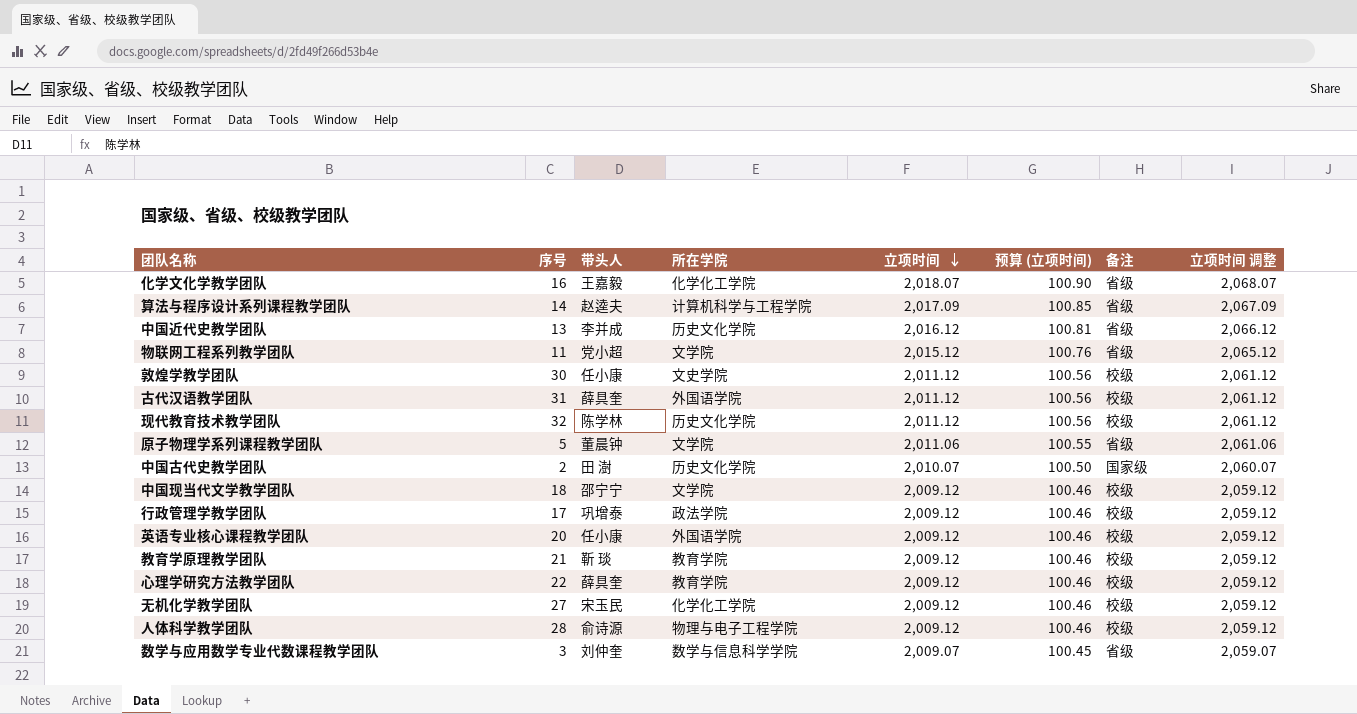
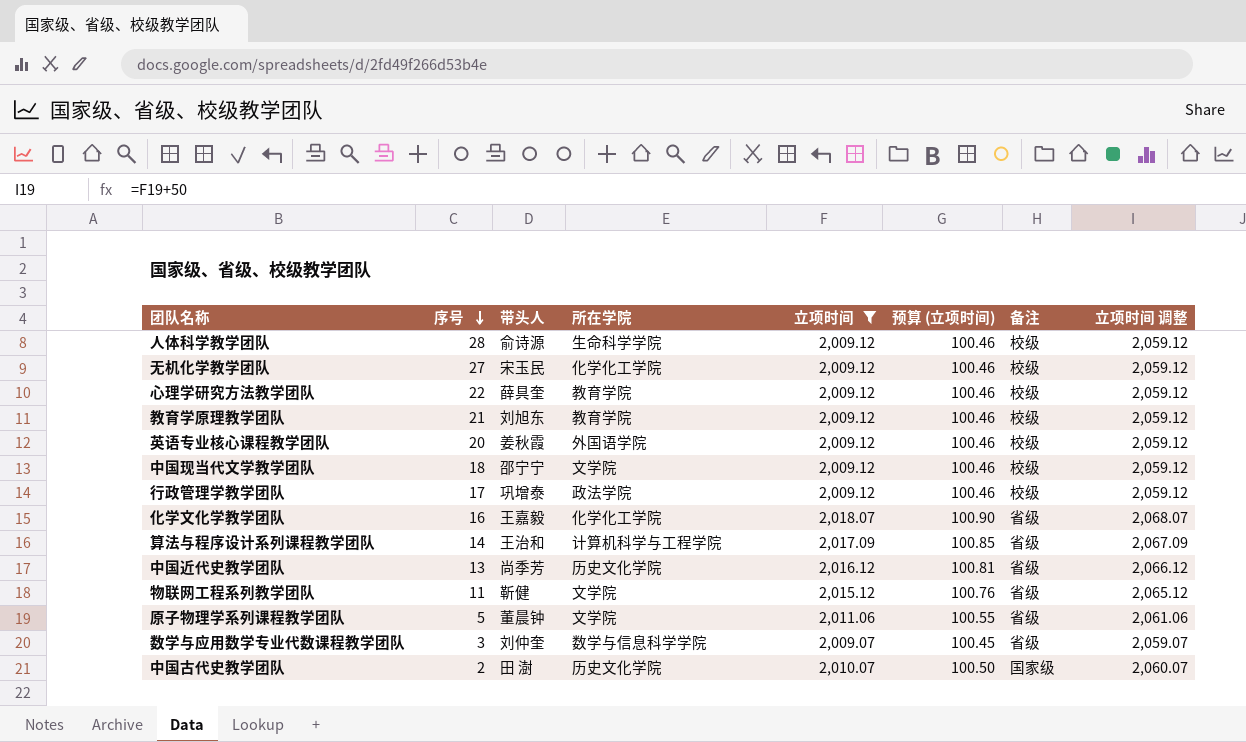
filter: none -> 立项时间 != 2,011.12
row order: 立项时间 descending -> 序号 descending
人体科学教学团队 | 所在学院: 物理与电子工程学院 -> 生命科学学院
教育学原理教学团队 | 带头人: 靳 琰 -> 刘旭东
英语专业核心课程教学团队 | 带头人: 任小康 -> 姜秋霞
算法与程序设计系列课程教学团队 | 带头人: 赵逵夫 -> 王治和
中国近代史教学团队 | 带头人: 李并成 -> 尚季芳
物联网工程系列教学团队 | 带头人: 党小超 -> 靳健

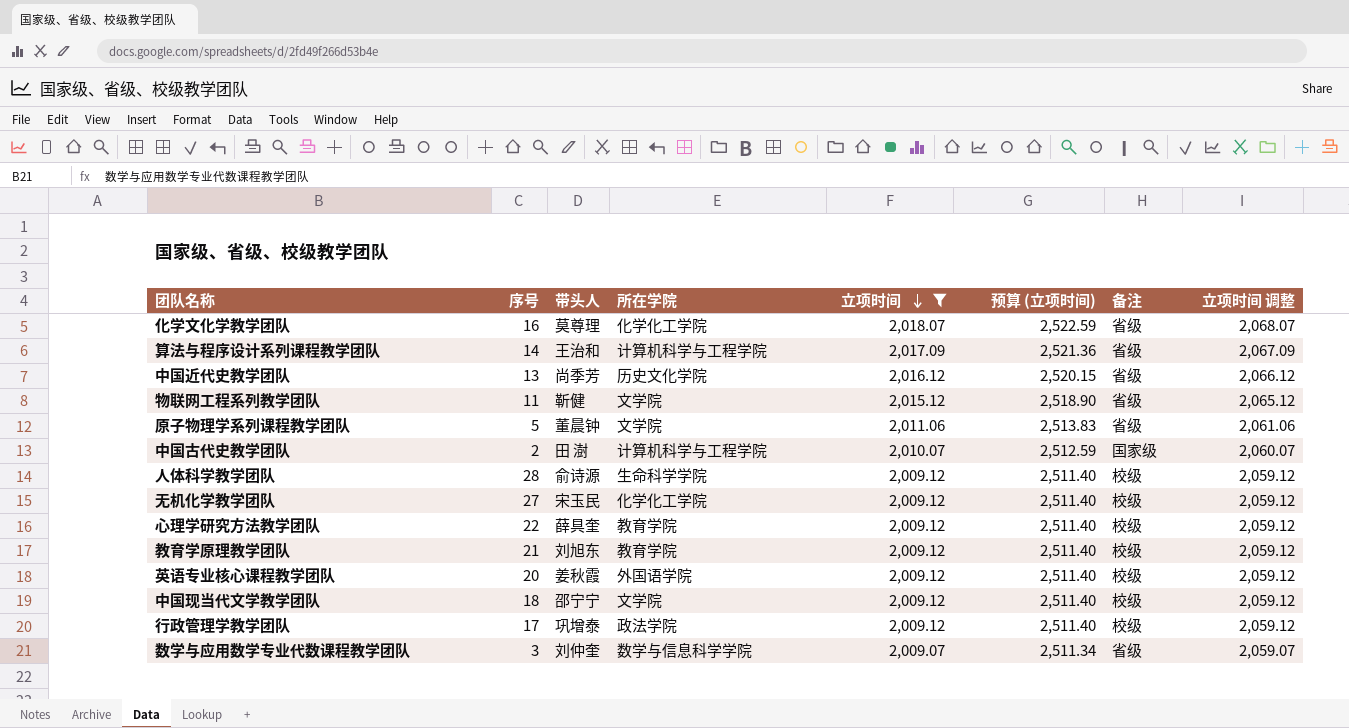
row order: 序号 descending -> 立项时间 descending
column 预算 (立项时间) | formula: [立项时间] * 0.05 -> [立项时间] * 1.25
化学文化学教学团队 | 带头人: 王嘉毅 -> 莫尊理
中国古代史教学团队 | 所在学院: 历史文化学院 -> 计算机科学与工程学院

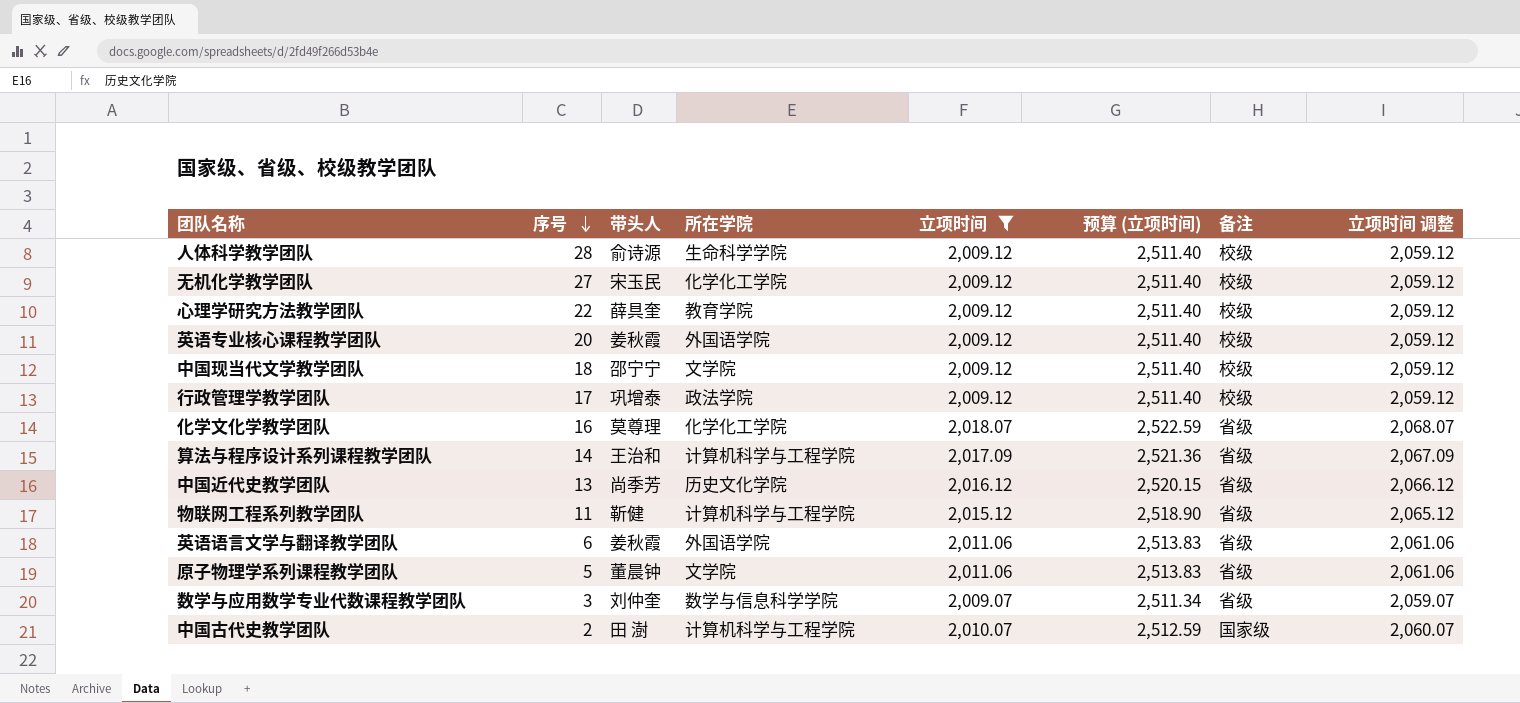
row order: 立项时间 descending -> 序号 descending
row 教育学原理教学团队: 21 | 刘旭东 | 教育学院 | 2,009.12 | 2,511.40 | 校级 | 2,059.12 -> none
物联网工程系列教学团队 | 所在学院: 文学院 -> 计算机科学与工程学院
row 英语语言文学与翻译教学团队: none -> 6 | 姜秋霞 | 外国语学院 | 2,011.06 | 2,513.83 | 省级 | 2,061.06

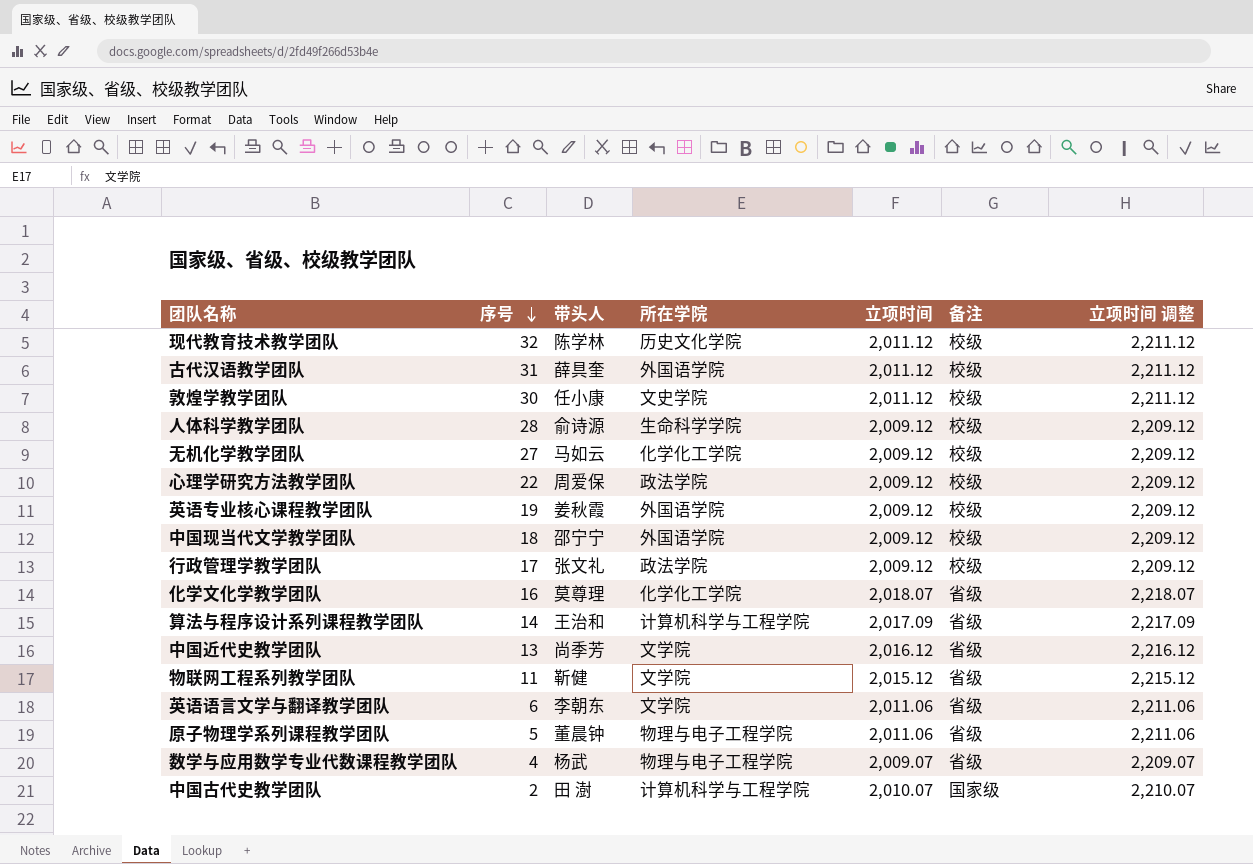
filter: 立项时间 != 2,011.12 -> none
column 预算 (立项时间) | formula: [立项时间] * 1.25 -> none
column 立项时间 调整 | formula: [立项时间] + 50 -> [立项时间] + 200
无机化学教学团队 | 带头人: 宋玉民 -> 马如云
心理学研究方法教学团队 | 带头人: 薛具奎 -> 周爱保
心理学研究方法教学团队 | 所在学院: 教育学院 -> 政法学院
英语专业核心课程教学团队 | 序号: 20 -> 19
中国现当代文学教学团队 | 所在学院: 文学院 -> 外国语学院
行政管理学教学团队 | 带头人: 巩增泰 -> 张文礼
中国近代史教学团队 | 所在学院: 历史文化学院 -> 文学院
物联网工程系列教学团队 | 所在学院: 计算机科学与工程学院 -> 文学院
英语语言文学与翻译教学团队 | 带头人: 姜秋霞 -> 李朝东
英语语言文学与翻译教学团队 | 所在学院: 外国语学院 -> 文学院
原子物理学系列课程教学团队 | 所在学院: 文学院 -> 物理与电子工程学院
数学与应用数学专业代数课程教学团队 | 序号: 3 -> 4
数学与应用数学专业代数课程教学团队 | 带头人: 刘仲奎 -> 杨武
数学与应用数学专业代数课程教学团队 | 所在学院: 数学与信息科学学院 -> 物理与电子工程学院

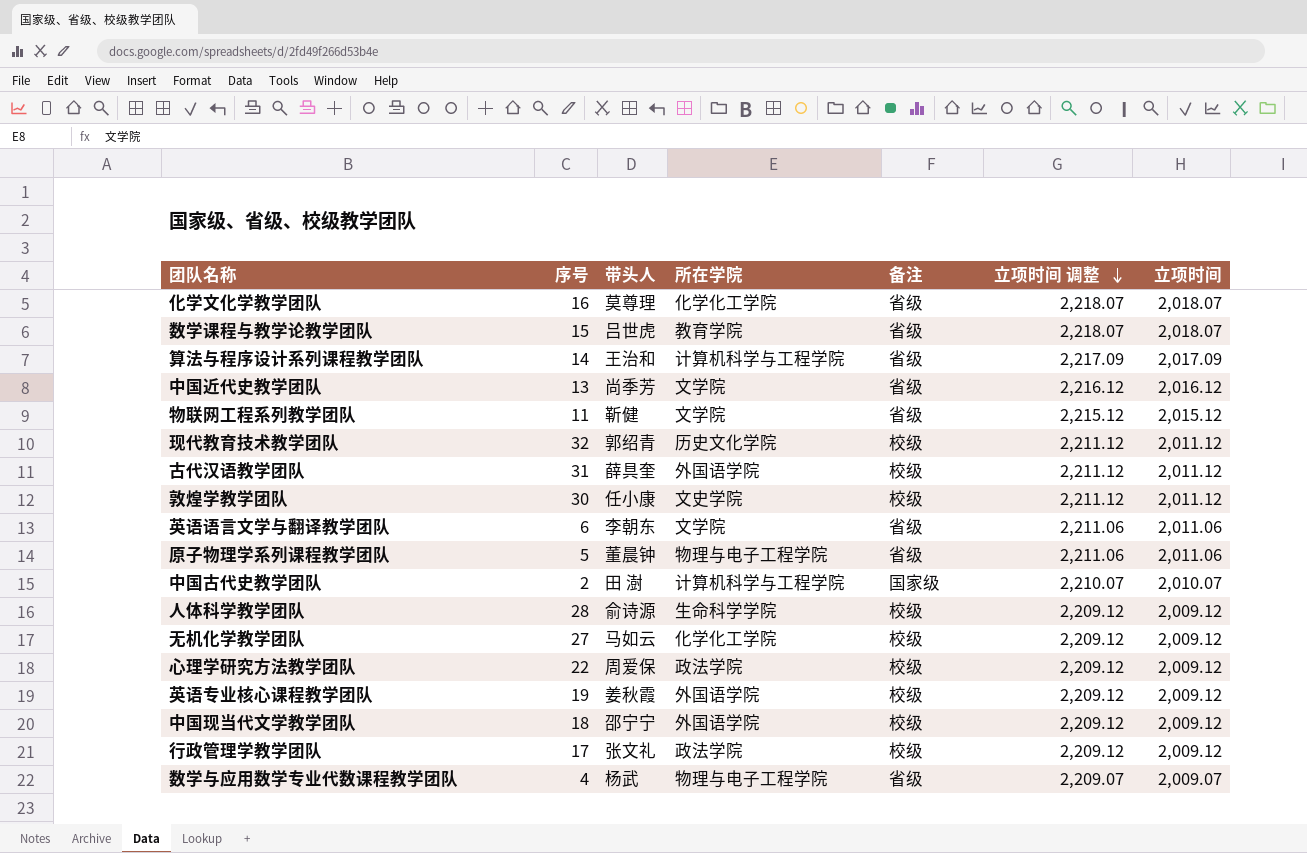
row order: 序号 descending -> 立项时间 调整 descending
column 立项时间 | position: 5 -> 7
row 数学课程与教学论教学团队: none -> 15 | 吕世虎 | 教育学院 | 省级 | 2,218.07 | 2,018.07
现代教育技术教学团队 | 带头人: 陈学林 -> 郭绍青

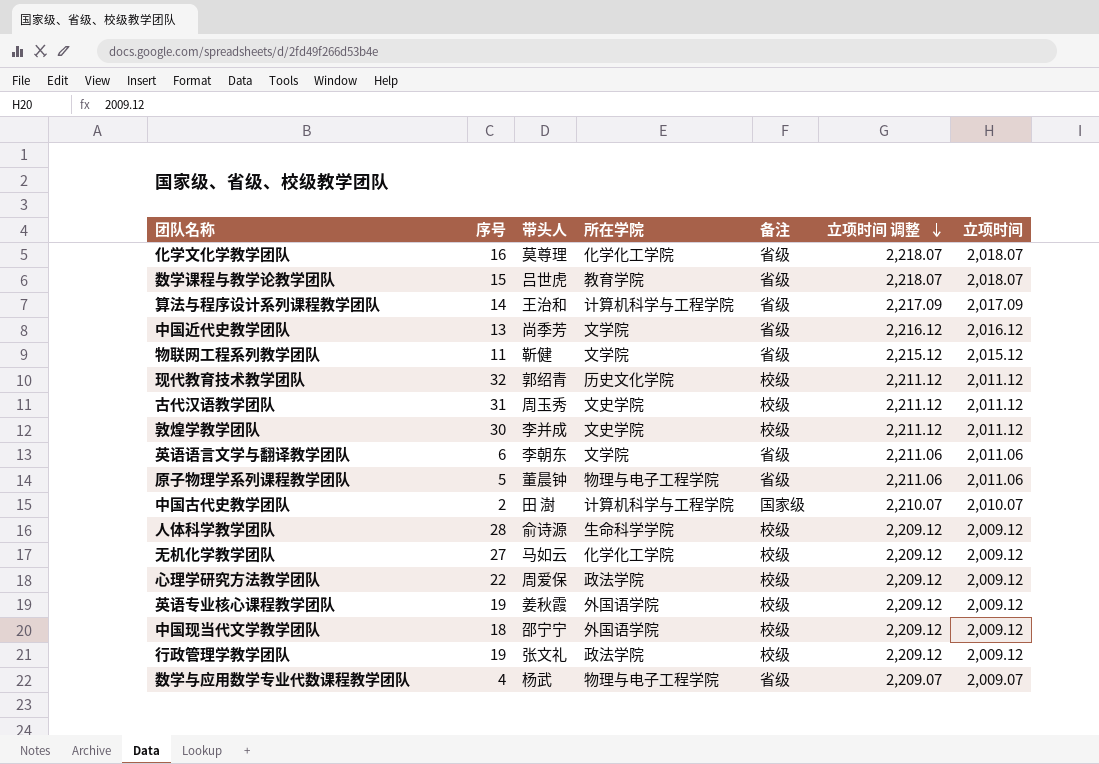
古代汉语教学团队 | 带头人: 薛具奎 -> 周玉秀
古代汉语教学团队 | 所在学院: 外国语学院 -> 文史学院
敦煌学教学团队 | 带头人: 任小康 -> 李并成
行政管理学教学团队 | 序号: 17 -> 19

